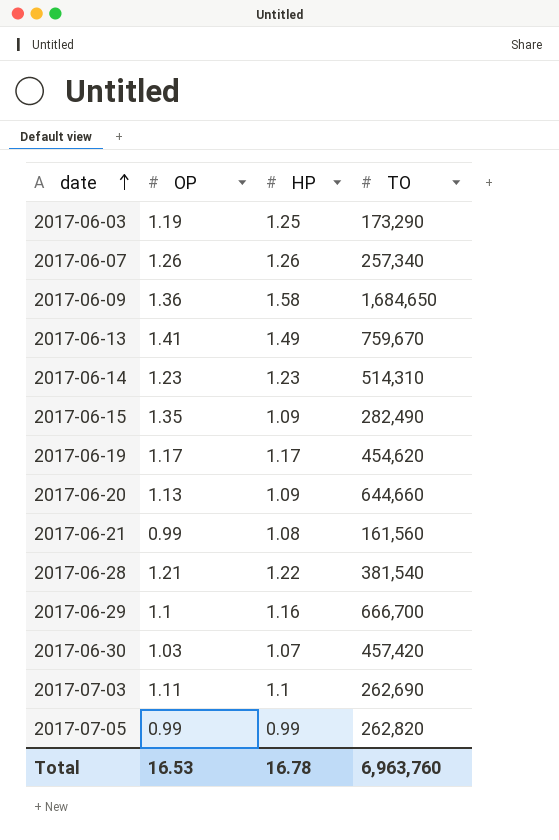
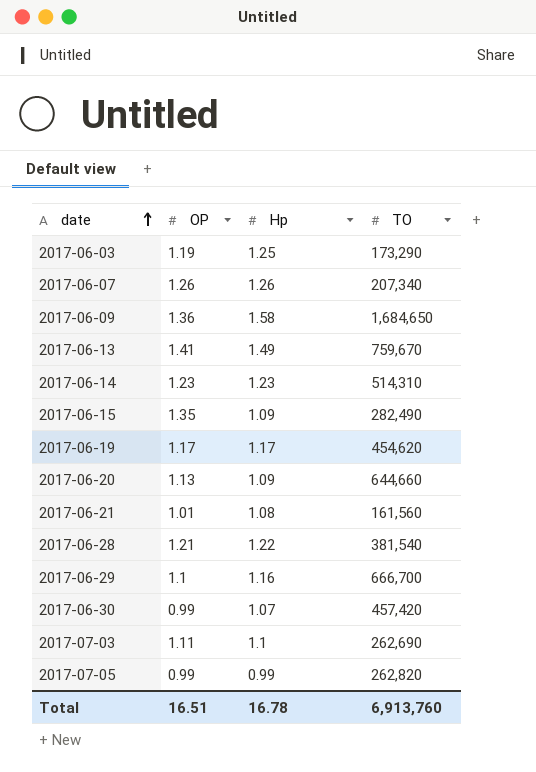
column name: HP -> Hp
2017-06-07 | TO: 257,340 -> 207,340
2017-06-21 | OP: 0.99 -> 1.01
2017-06-30 | OP: 1.03 -> 0.99
Total | OP: 16.53 -> 16.51
Total | TO: 6,963,760 -> 6,913,760

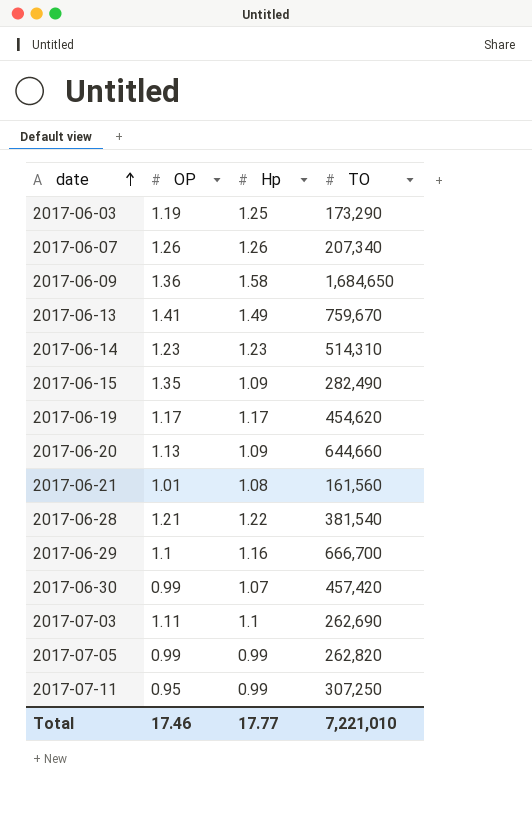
row 2017-07-11: none -> 0.95 | 0.99 | 307,250
Total | OP: 16.51 -> 17.46
Total | Hp: 16.78 -> 17.77
Total | TO: 6,913,760 -> 7,221,010

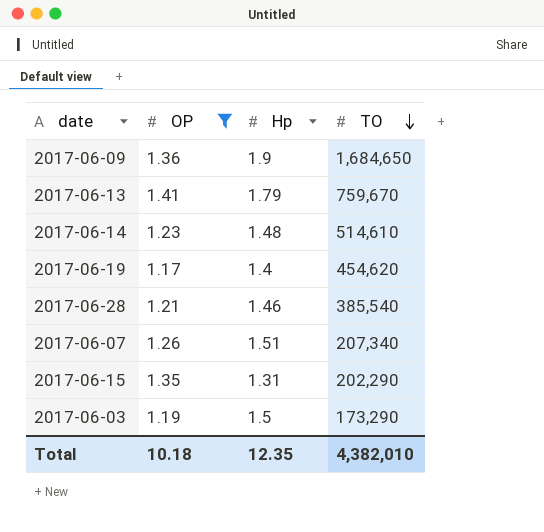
filter: none -> OP >= 1.17
row order: date ascending -> TO descending
2017-06-09 | Hp: 1.58 -> 1.9
2017-06-13 | Hp: 1.49 -> 1.79
2017-06-14 | Hp: 1.23 -> 1.48
2017-06-14 | TO: 514,310 -> 514,610
2017-06-19 | Hp: 1.17 -> 1.4
2017-06-28 | Hp: 1.22 -> 1.46
2017-06-28 | TO: 381,540 -> 385,540
2017-06-07 | Hp: 1.26 -> 1.51
2017-06-15 | Hp: 1.09 -> 1.31
2017-06-15 | TO: 282,490 -> 202,290
2017-06-03 | Hp: 1.25 -> 1.5
Total | OP: 17.46 -> 10.18
Total | Hp: 17.77 -> 12.35
Total | TO: 7,221,010 -> 4,382,010

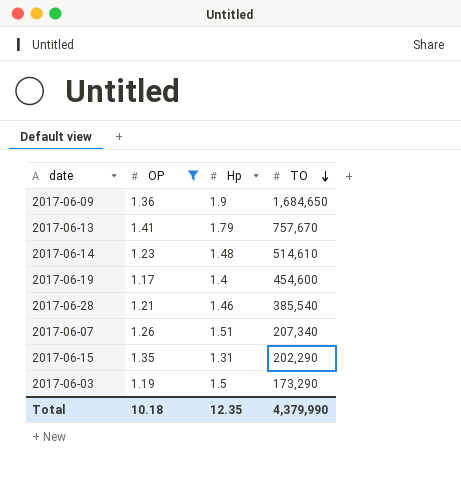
2017-06-13 | TO: 759,670 -> 757,670
2017-06-19 | TO: 454,620 -> 454,600
Total | TO: 4,382,010 -> 4,379,990

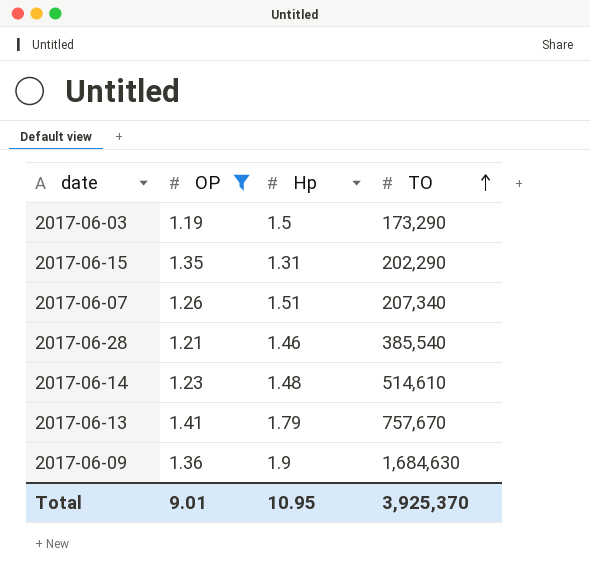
row order: TO descending -> TO ascending
row 2017-06-19: 1.17 | 1.4 | 454,600 -> none
2017-06-09 | TO: 1,684,650 -> 1,684,630
Total | OP: 10.18 -> 9.01
Total | Hp: 12.35 -> 10.95
Total | TO: 4,379,990 -> 3,925,370

